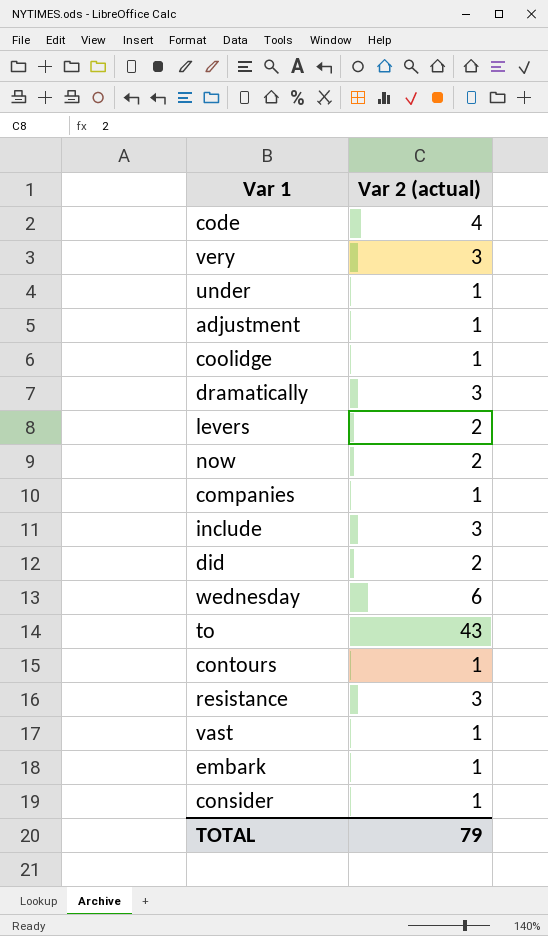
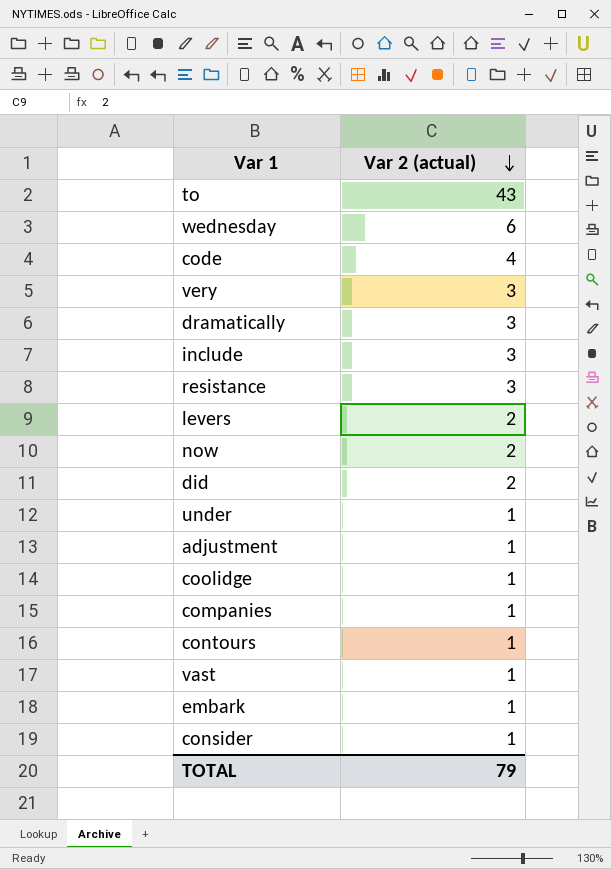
row order: none -> Var 2 (actual) descending

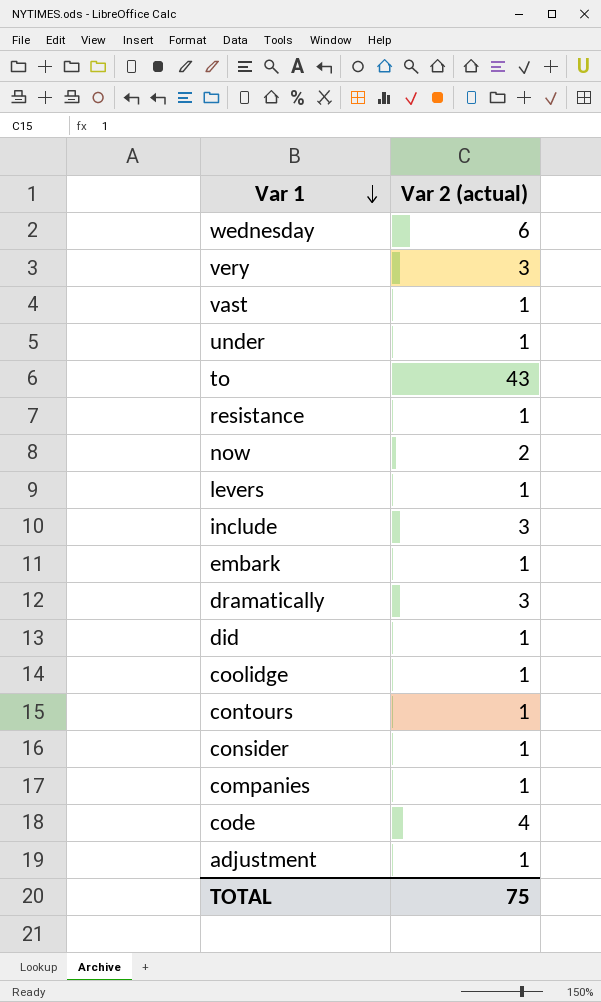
row order: Var 2 (actual) descending -> Var 1 descending
resistance | Var 2 (actual): 3 -> 1
levers | Var 2 (actual): 2 -> 1
did | Var 2 (actual): 2 -> 1
TOTAL | Var 2 (actual): 79 -> 75

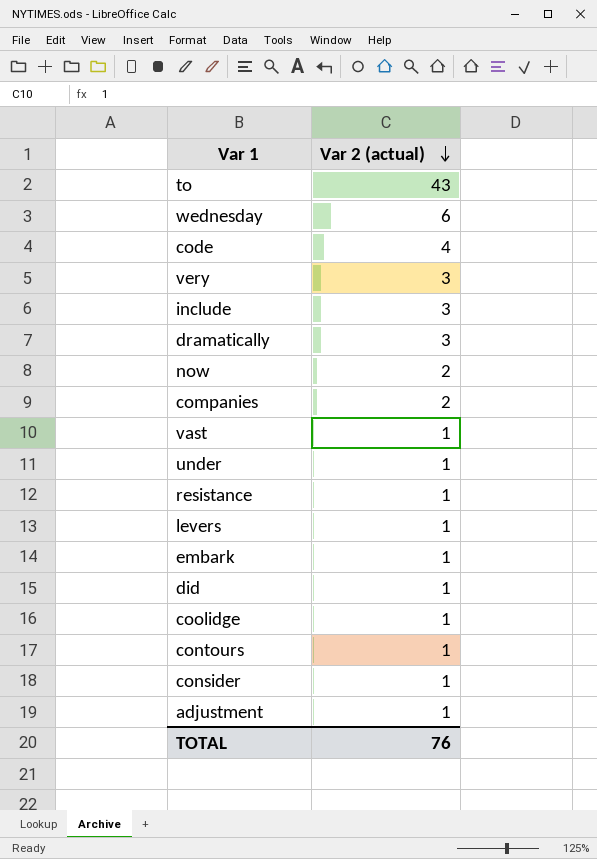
row order: Var 1 descending -> Var 2 (actual) descending
companies | Var 2 (actual): 1 -> 2
TOTAL | Var 2 (actual): 75 -> 76

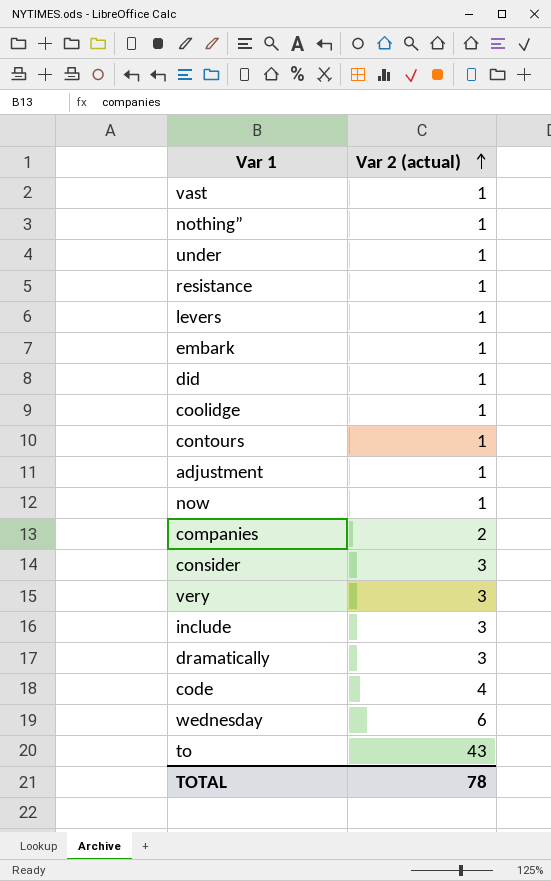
row order: Var 2 (actual) descending -> Var 2 (actual) ascending
row nothing”: none -> 1
now | Var 2 (actual): 2 -> 1
consider | Var 2 (actual): 1 -> 3
TOTAL | Var 2 (actual): 76 -> 78

